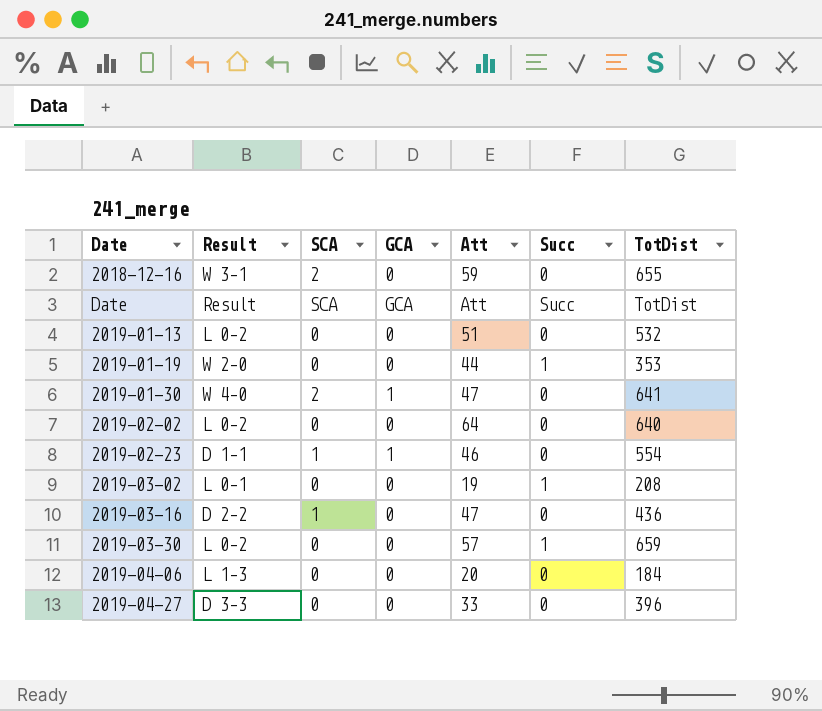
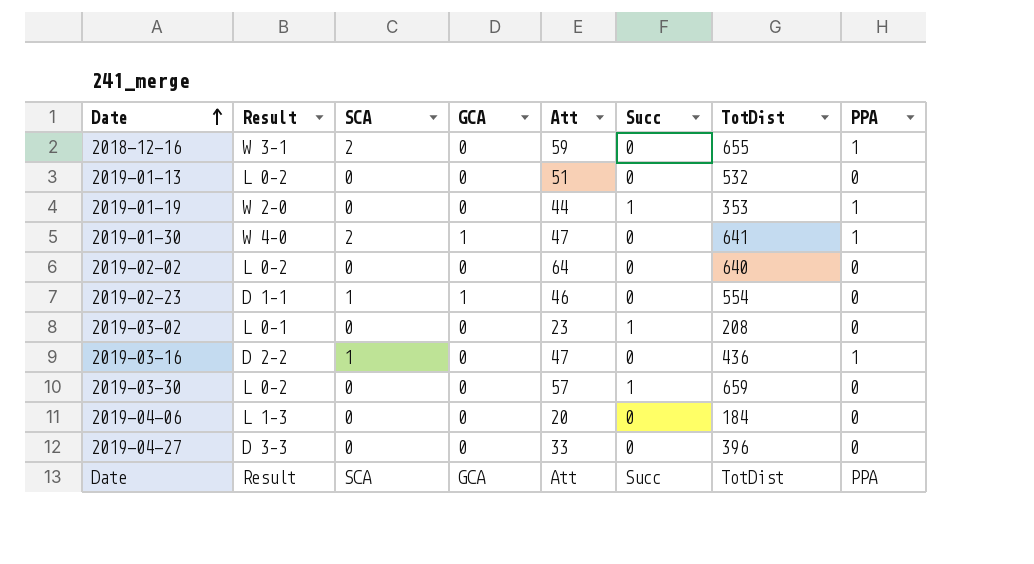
row order: none -> Date ascending
column PPA | position: none -> 8
2019-03-02 | Att: 19 -> 23

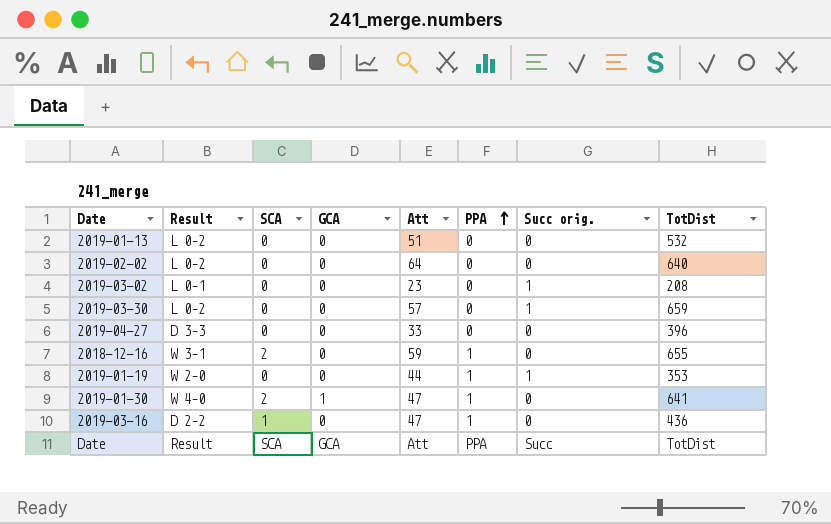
row order: Date ascending -> PPA ascending
column PPA | position: 8 -> 6
column name: Succ -> Succ orig.
row 2019-02-23: D 1–1 | 1 | 1 | 46 | 0 | 554 | 0 -> none
row 2019-04-06: L 1–3 | 0 | 0 | 20 | 0 | 184 | 0 -> none

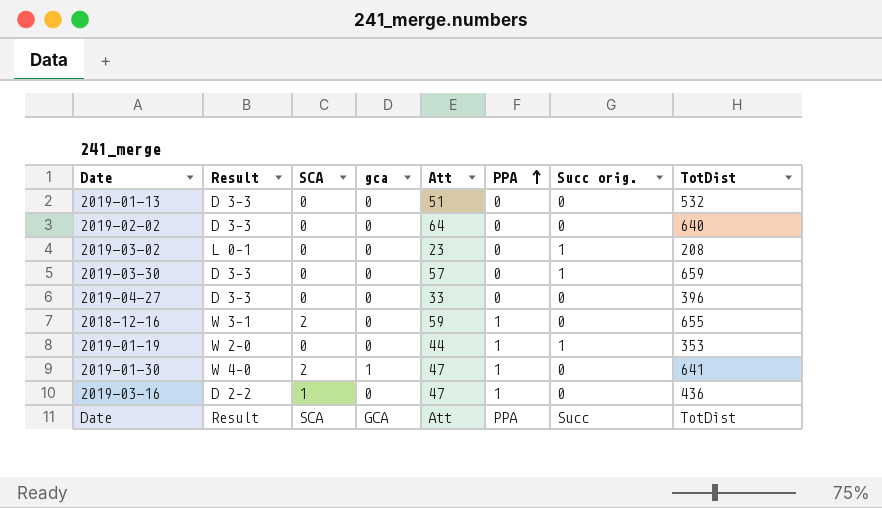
column name: GCA -> gca
2019-01-13 | Result: L 0–2 -> D 3–3
2019-02-02 | Result: L 0–2 -> D 3–3
2019-03-30 | Result: L 0–2 -> D 3–3

